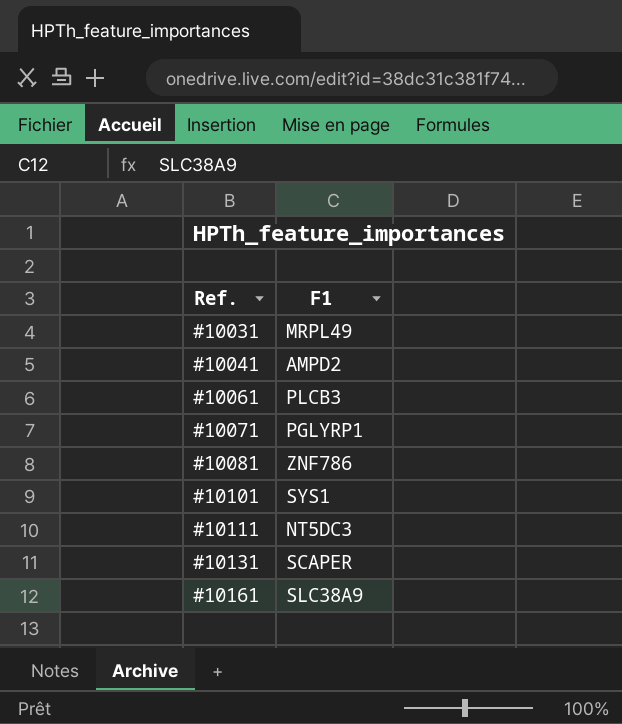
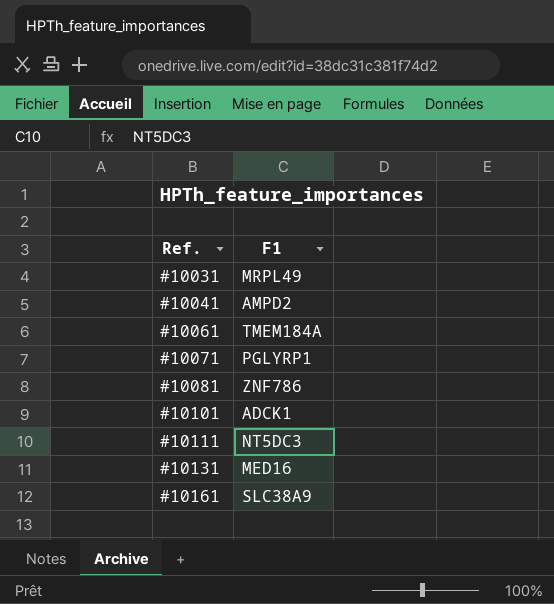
#10061 | F1: PLCB3 -> TMEM184A
#10101 | F1: SYS1 -> ADCK1
#10131 | F1: SCAPER -> MED16

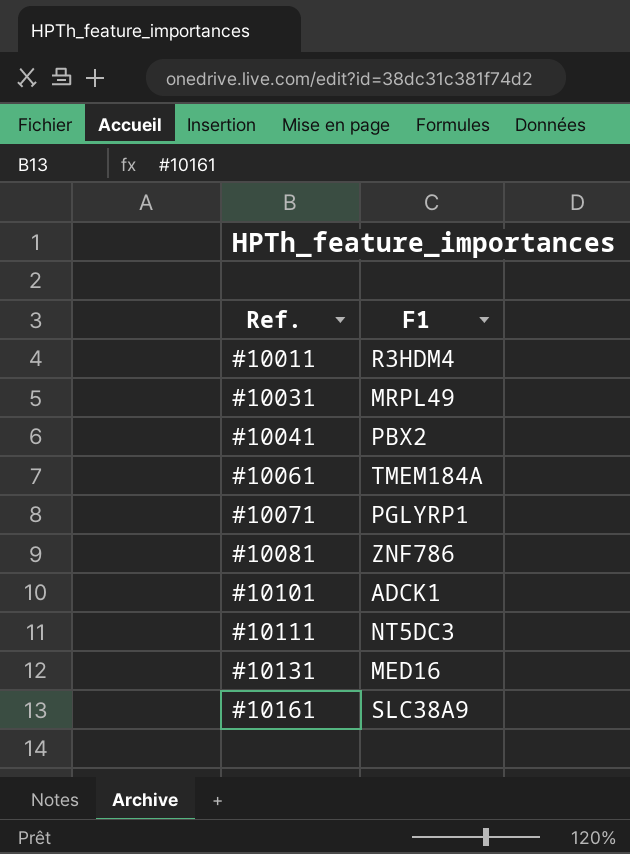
row #10011: none -> R3HDM4
#10041 | F1: AMPD2 -> PBX2

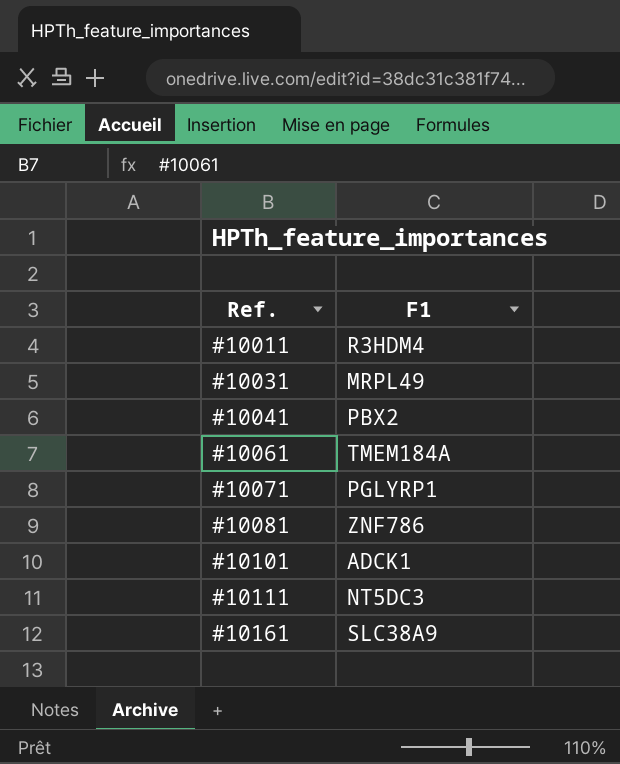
row #10131: MED16 -> none

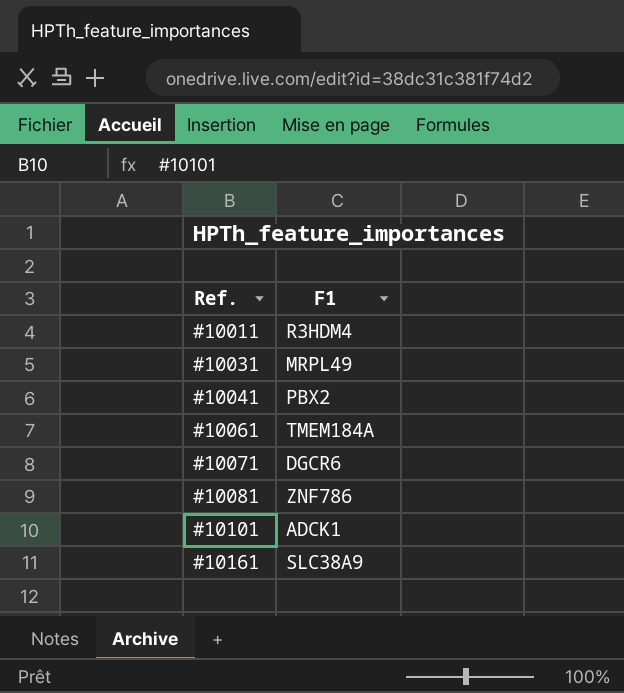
row #10111: NT5DC3 -> none
#10071 | F1: PGLYRP1 -> DGCR6

